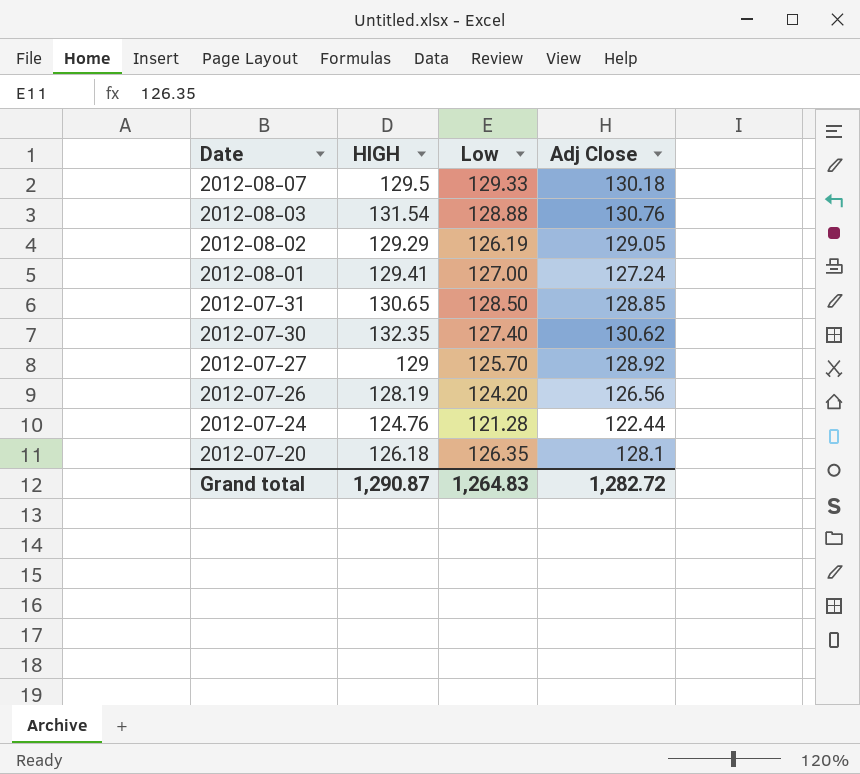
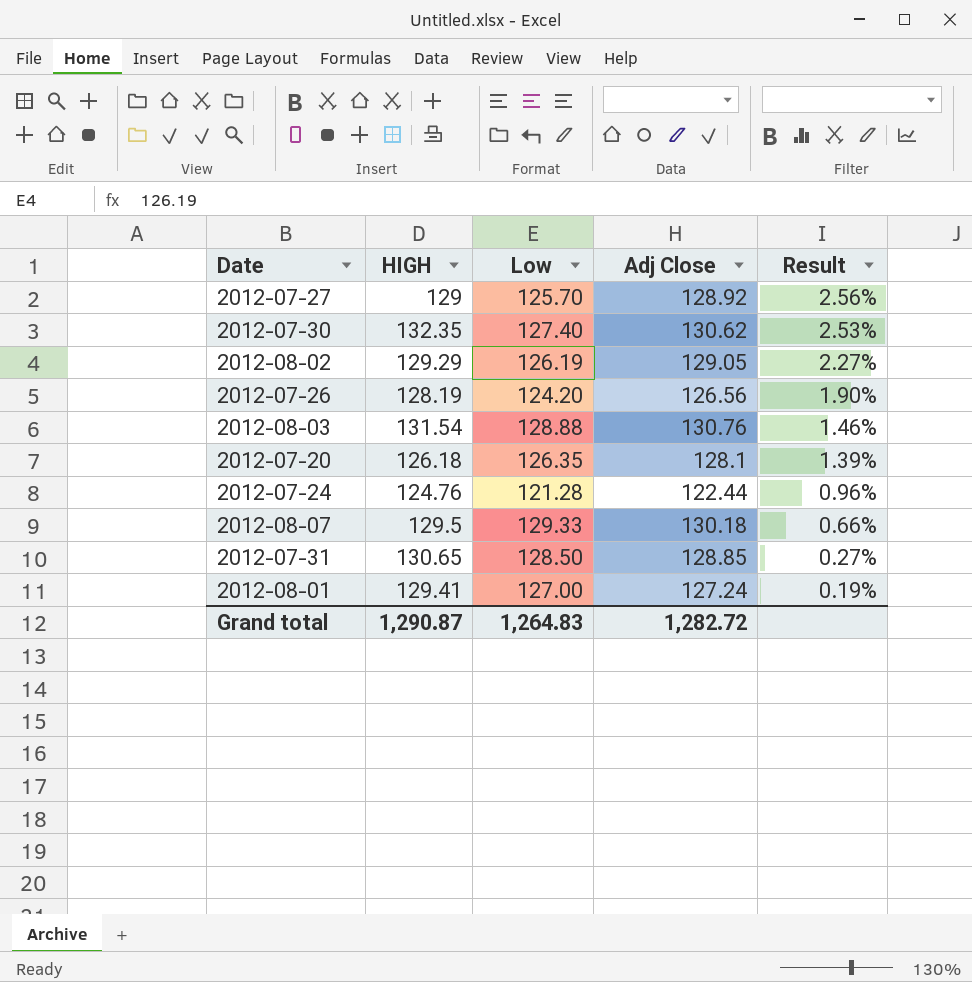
row order: Date descending -> Result descending
column Result | formula: none -> ([Adj Close] - [Low]) / [Low]

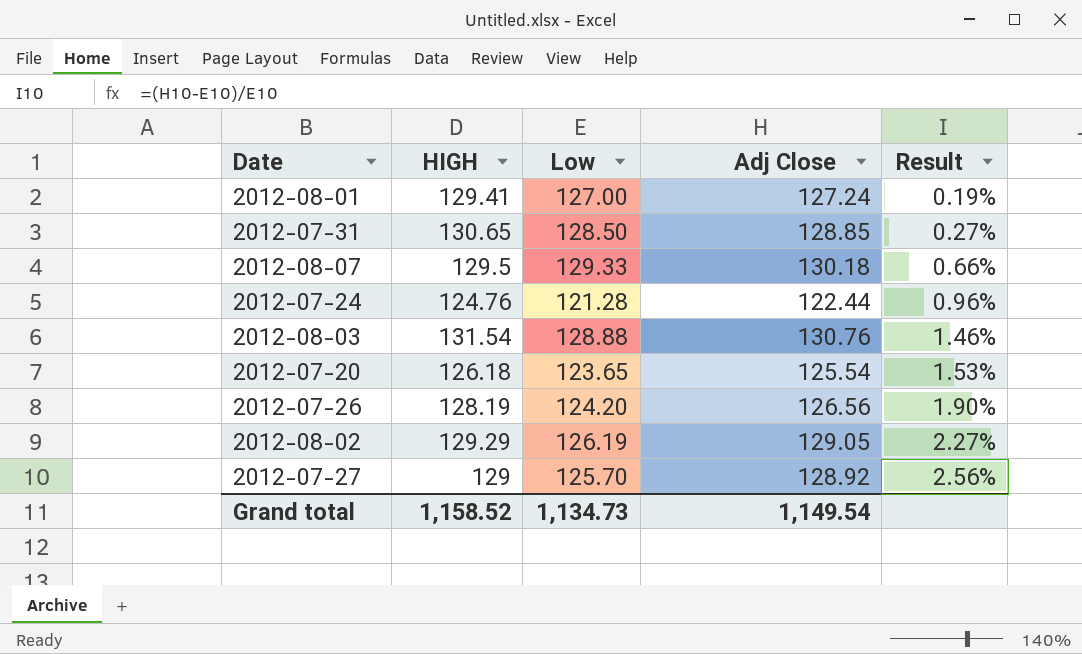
row order: Result descending -> Result ascending
row 2012-07-30: 132.35 | 127.40 | 130.62 | 2.53% -> none
2012-07-20 | Low: 126.35 -> 123.65
2012-07-20 | Adj Close: 128.1 -> 125.54
2012-07-20 | Result: 1.39% -> 1.53%
Grand total | HIGH: 1,290.87 -> 1,158.52
Grand total | Low: 1,264.83 -> 1,134.73
Grand total | Adj Close: 1,282.72 -> 1,149.54

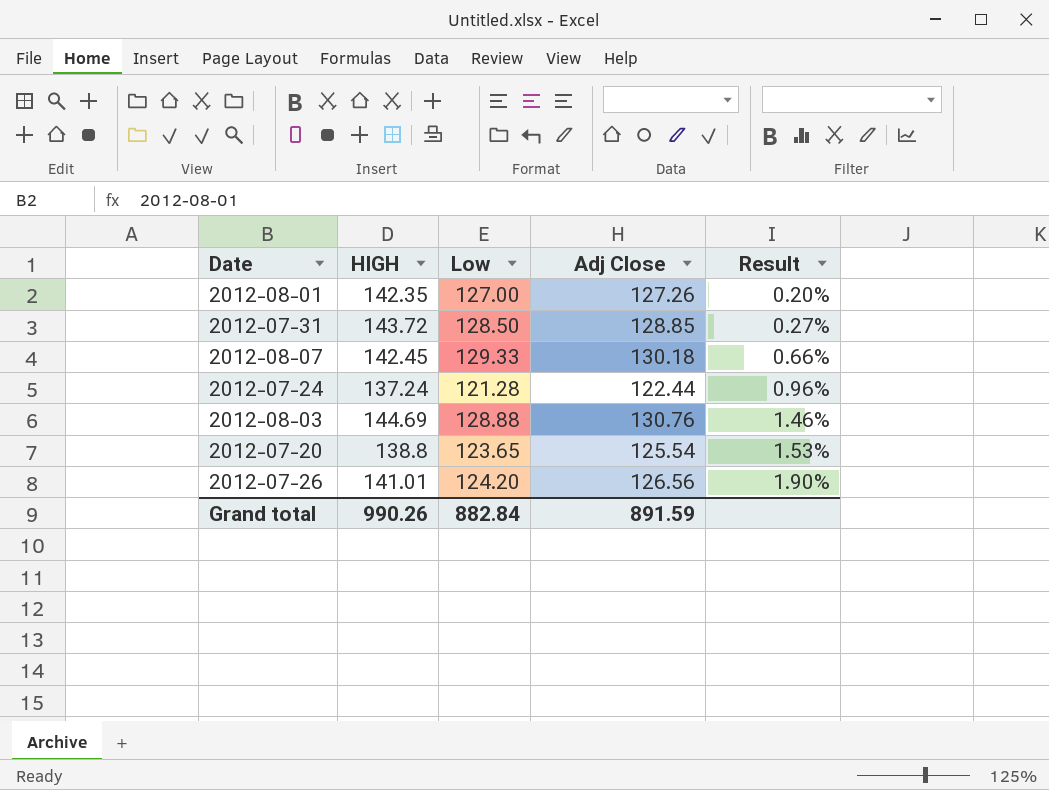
row 2012-08-02: 129.29 | 126.19 | 129.05 | 2.27% -> none
row 2012-07-27: 129 | 125.70 | 128.92 | 2.56% -> none
2012-08-01 | HIGH: 129.41 -> 142.35
2012-08-01 | Adj Close: 127.24 -> 127.26
2012-08-01 | Result: 0.19% -> 0.20%
2012-07-31 | HIGH: 130.65 -> 143.72
2012-08-07 | HIGH: 129.5 -> 142.45
2012-07-24 | HIGH: 124.76 -> 137.24
2012-08-03 | HIGH: 131.54 -> 144.69
2012-07-20 | HIGH: 126.18 -> 138.8
2012-07-26 | HIGH: 128.19 -> 141.01
Grand total | HIGH: 1,158.52 -> 990.26
Grand total | Low: 1,134.73 -> 882.84
Grand total | Adj Close: 1,149.54 -> 891.59

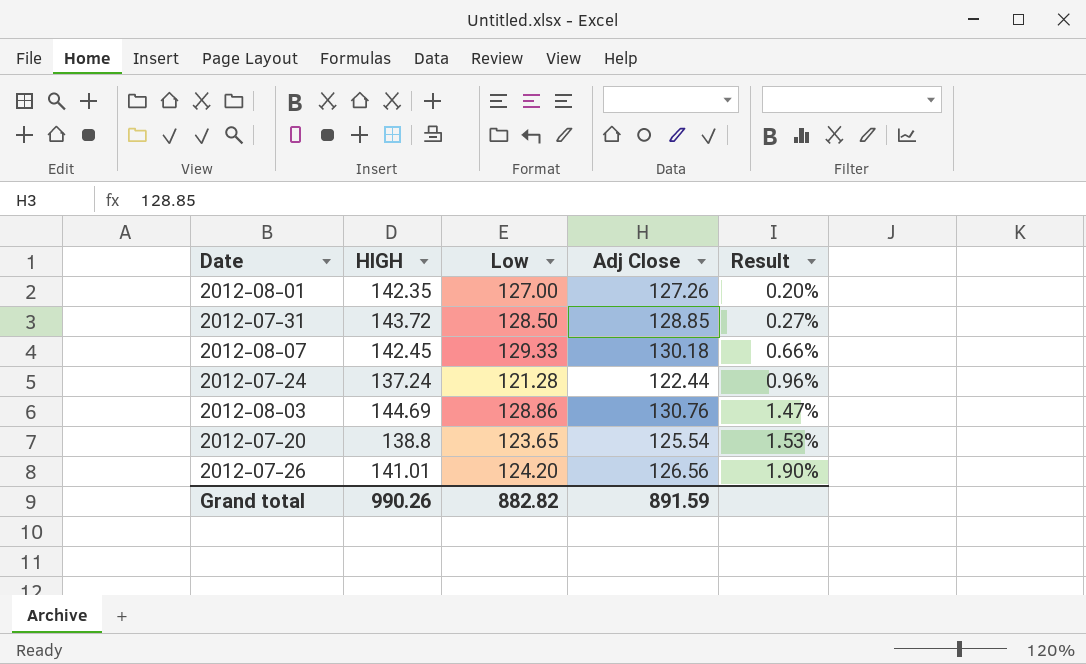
2012-08-03 | Low: 128.88 -> 128.86
2012-08-03 | Result: 1.46% -> 1.47%
Grand total | Low: 882.84 -> 882.82

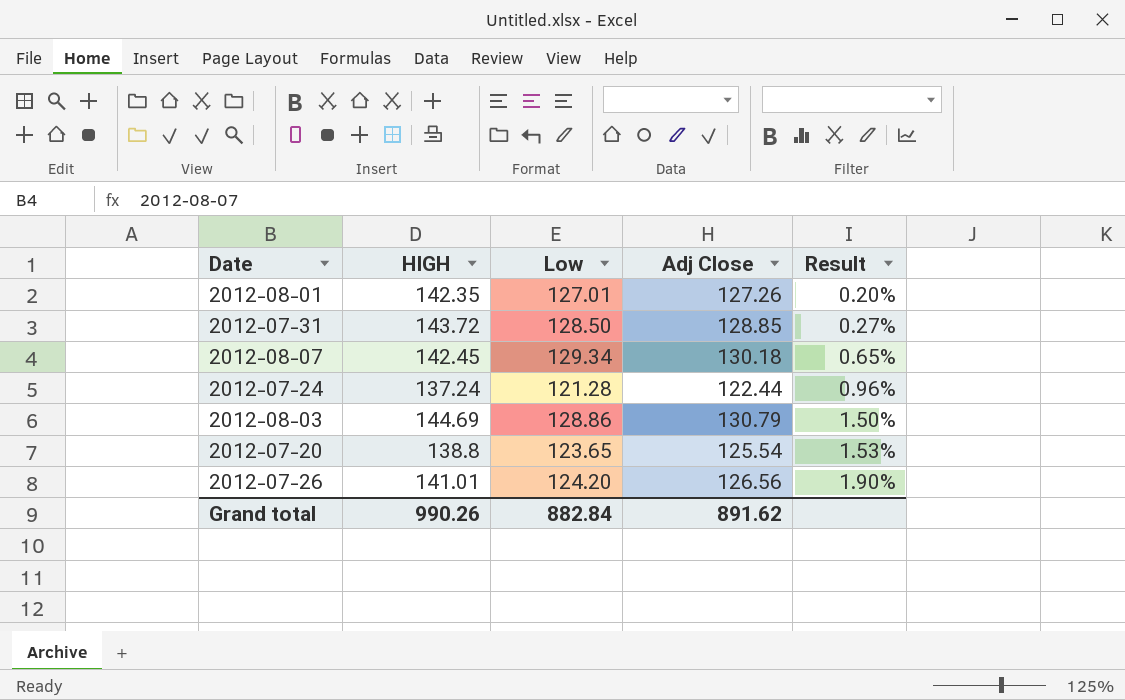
2012-08-01 | Low: 127.00 -> 127.01
2012-08-07 | Low: 129.33 -> 129.34
2012-08-07 | Result: 0.66% -> 0.65%
2012-08-03 | Adj Close: 130.76 -> 130.79
2012-08-03 | Result: 1.47% -> 1.50%
Grand total | Low: 882.82 -> 882.84
Grand total | Adj Close: 891.59 -> 891.62

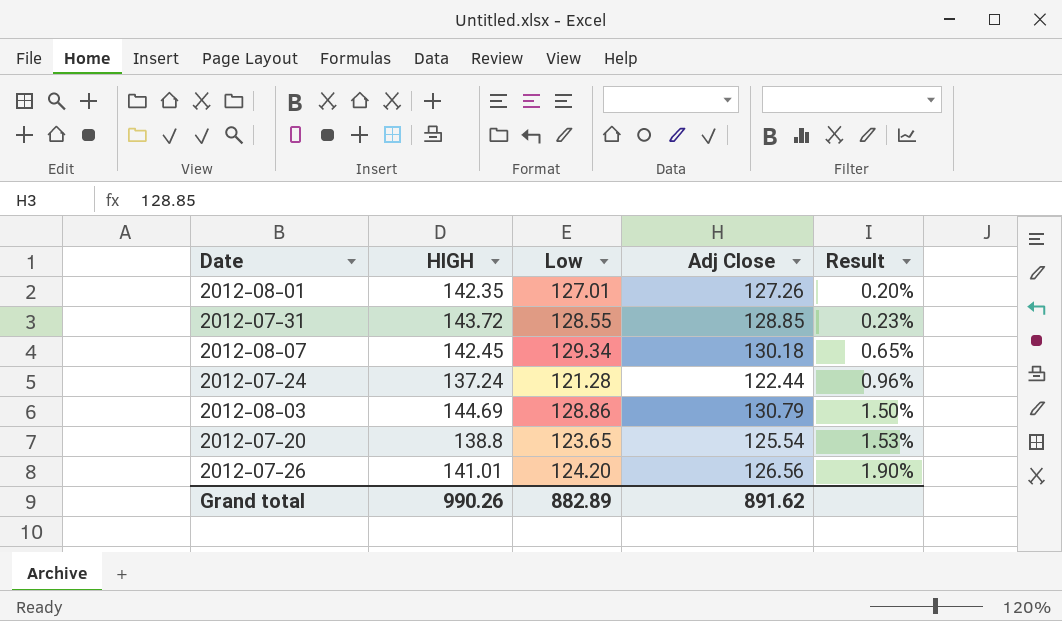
2012-07-31 | Low: 128.50 -> 128.55
2012-07-31 | Result: 0.27% -> 0.23%
Grand total | Low: 882.84 -> 882.89

